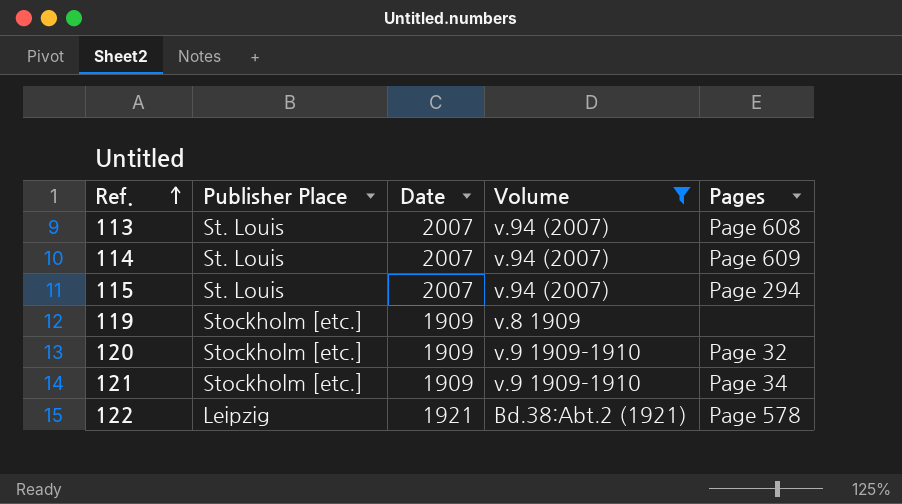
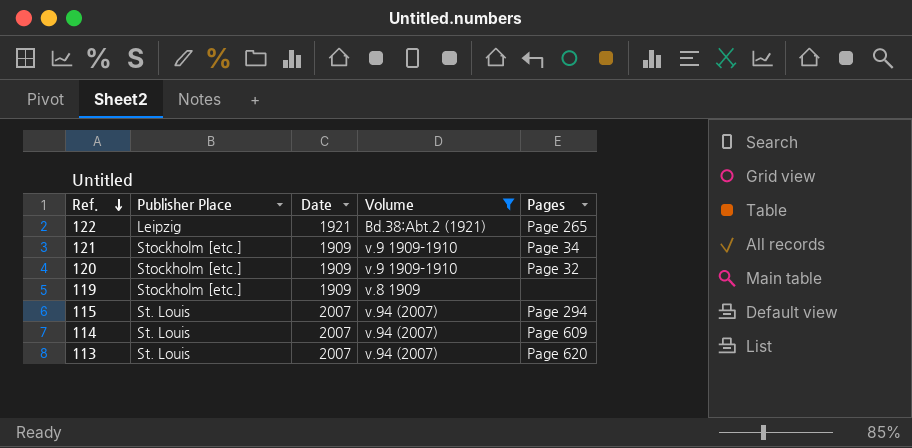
row order: Ref. ascending -> Ref. descending
122 | Pages: Page 578 -> Page 265
113 | Pages: Page 608 -> Page 620

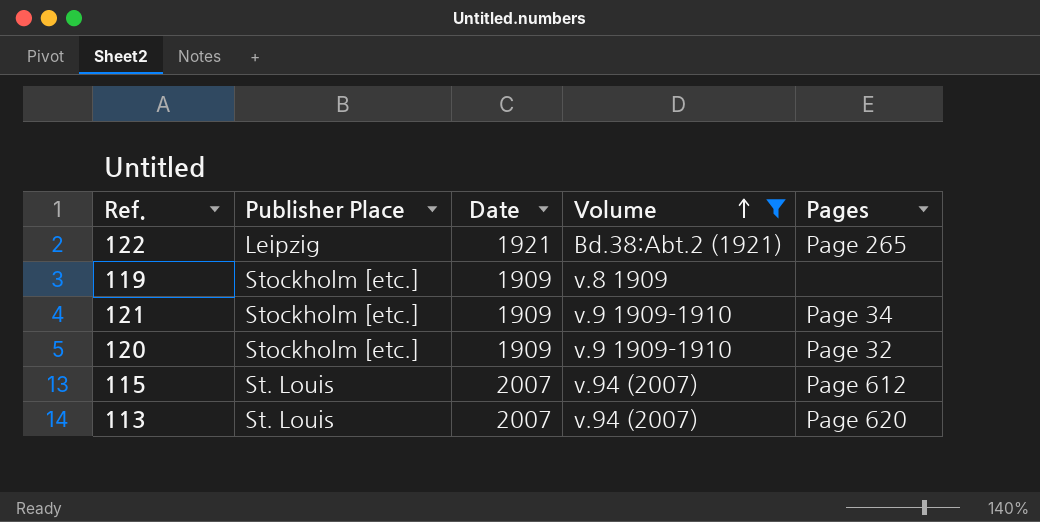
row order: Ref. descending -> Volume ascending
row 114: St. Louis | 2007 | v.94 (2007) | Page 609 -> none
115 | Pages: Page 294 -> Page 612

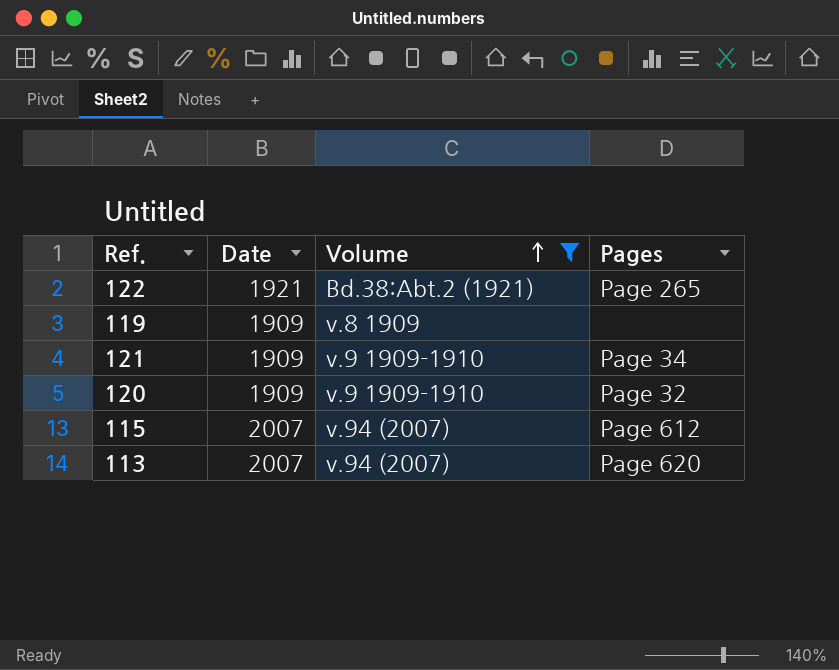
column Publisher Place | position: 2 -> none

